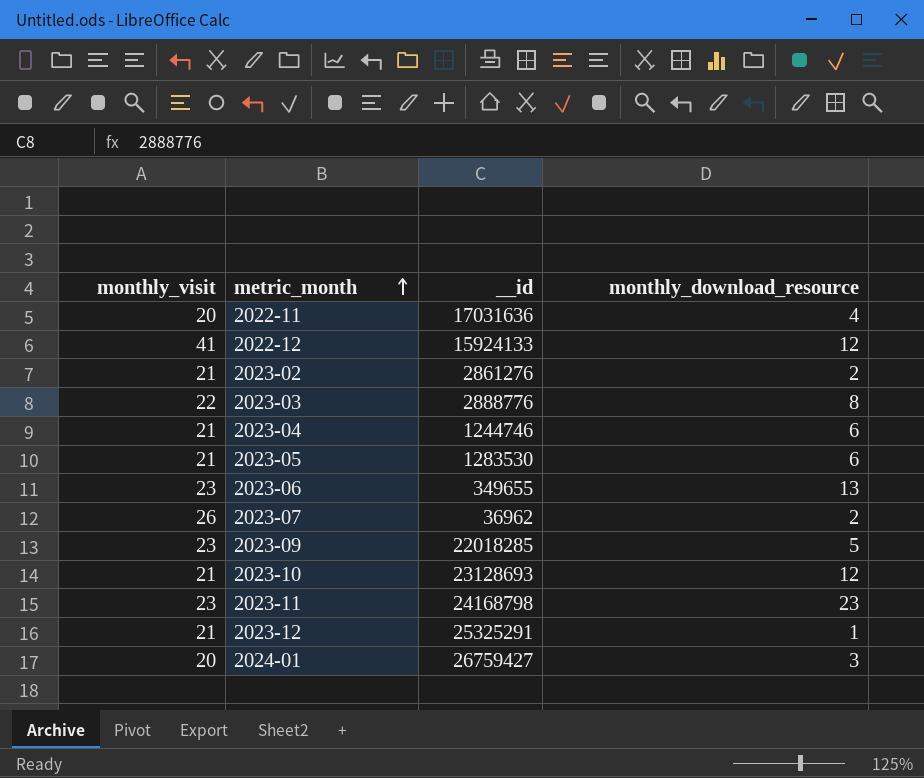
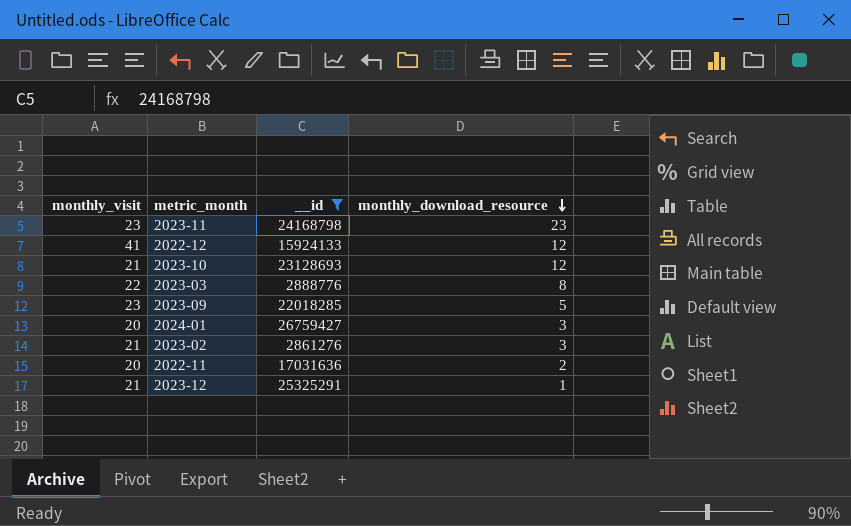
filter: none -> __id >= 2861276
row order: metric_month ascending -> monthly_download_resource descending
2023-02 | monthly_download_resource: 2 -> 3
2022-11 | monthly_download_resource: 4 -> 2

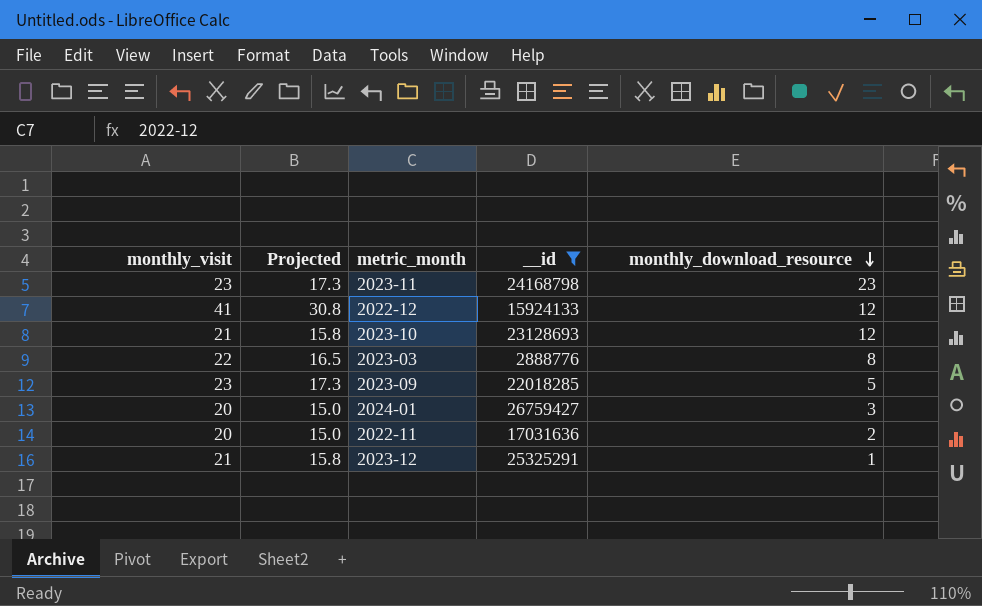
column Projected | formula: none -> [monthly_visit] * 0.75
row 2023-02: 21 | 2861276 | 3 -> none

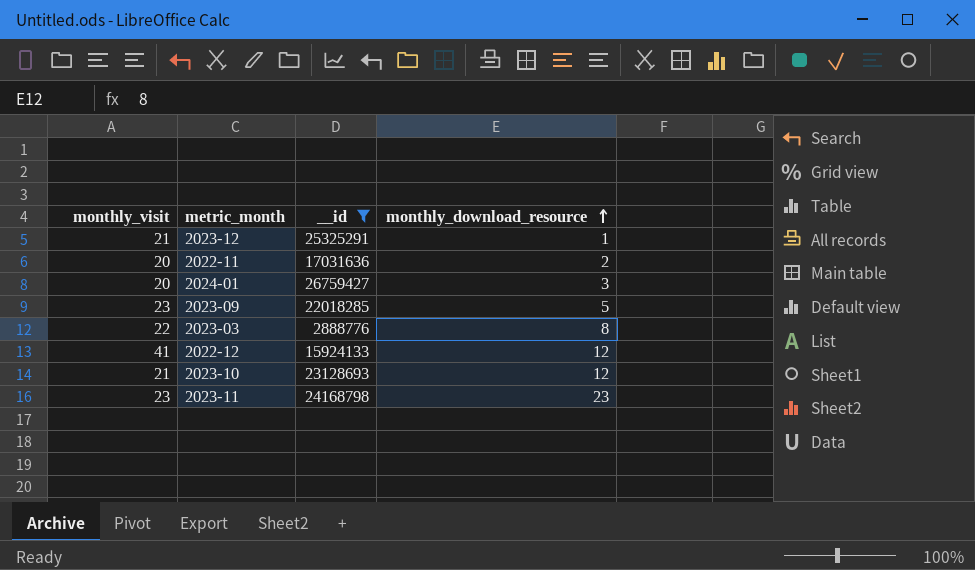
row order: monthly_download_resource descending -> monthly_download_resource ascending
column Projected | formula: [monthly_visit] * 0.75 -> none

